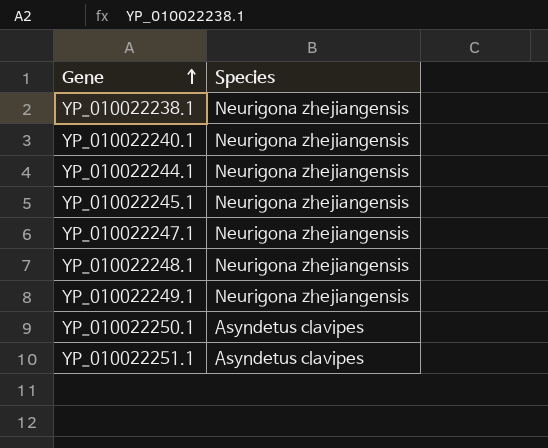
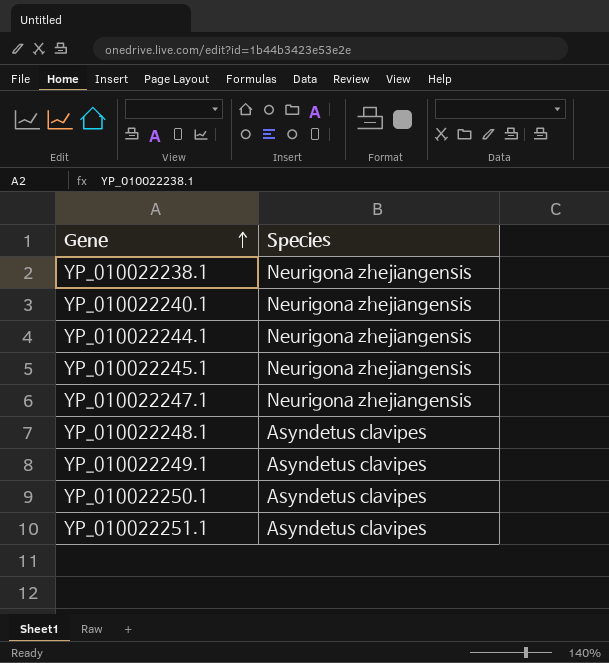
YP_010022248.1 | Species: Neurigona zhejiangensis -> Asyndetus clavipes
YP_010022249.1 | Species: Neurigona zhejiangensis -> Asyndetus clavipes

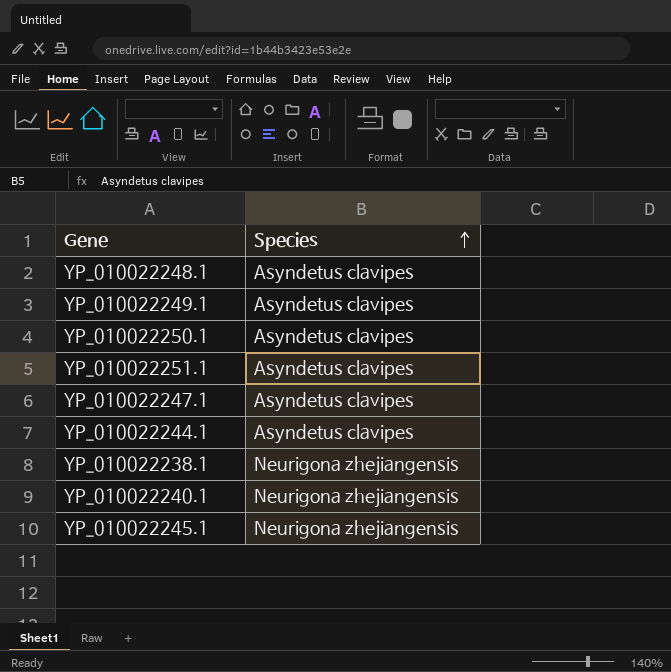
row order: Gene ascending -> Species ascending
YP_010022247.1 | Species: Neurigona zhejiangensis -> Asyndetus clavipes
YP_010022244.1 | Species: Neurigona zhejiangensis -> Asyndetus clavipes

